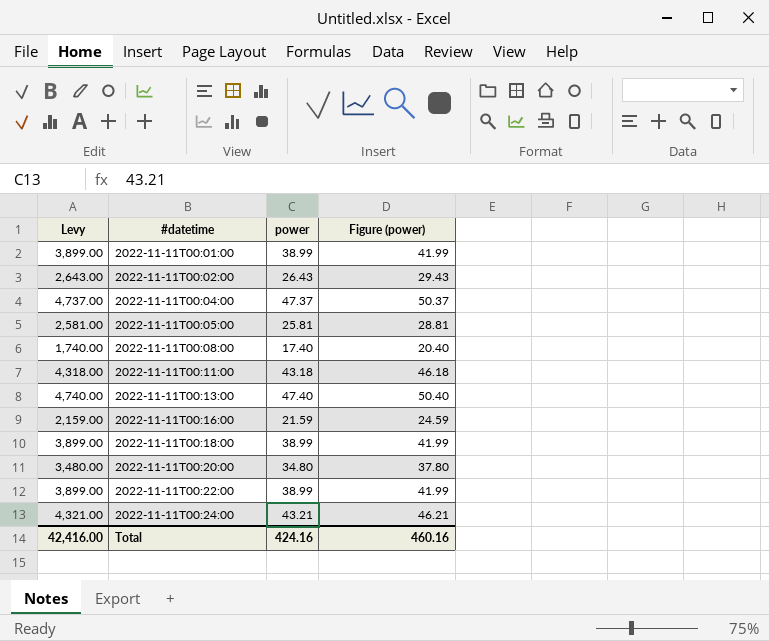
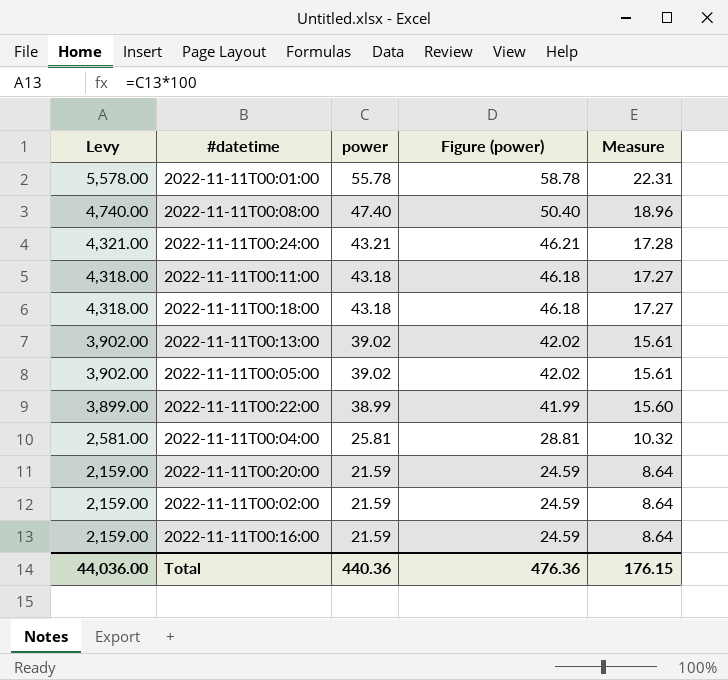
row order: #datetime ascending -> Levy descending
column Measure | formula: none -> [power] * 0.4
2022-11-11T00:01:00 | Levy: 3,899.00 -> 5,578.00
2022-11-11T00:01:00 | power: 38.99 -> 55.78
2022-11-11T00:01:00 | Figure (power): 41.99 -> 58.78
2022-11-11T00:08:00 | Levy: 1,740.00 -> 4,740.00
2022-11-11T00:08:00 | power: 17.40 -> 47.40
2022-11-11T00:08:00 | Figure (power): 20.40 -> 50.40
2022-11-11T00:18:00 | Levy: 3,899.00 -> 4,318.00
2022-11-11T00:18:00 | power: 38.99 -> 43.18
2022-11-11T00:18:00 | Figure (power): 41.99 -> 46.18
2022-11-11T00:13:00 | Levy: 4,740.00 -> 3,902.00
2022-11-11T00:13:00 | power: 47.40 -> 39.02
2022-11-11T00:13:00 | Figure (power): 50.40 -> 42.02
2022-11-11T00:05:00 | Levy: 2,581.00 -> 3,902.00
2022-11-11T00:05:00 | power: 25.81 -> 39.02
2022-11-11T00:05:00 | Figure (power): 28.81 -> 42.02
2022-11-11T00:04:00 | Levy: 4,737.00 -> 2,581.00
2022-11-11T00:04:00 | power: 47.37 -> 25.81
2022-11-11T00:04:00 | Figure (power): 50.37 -> 28.81
2022-11-11T00:20:00 | Levy: 3,480.00 -> 2,159.00
2022-11-11T00:20:00 | power: 34.80 -> 21.59
2022-11-11T00:20:00 | Figure (power): 37.80 -> 24.59
2022-11-11T00:02:00 | Levy: 2,643.00 -> 2,159.00
2022-11-11T00:02:00 | power: 26.43 -> 21.59
2022-11-11T00:02:00 | Figure (power): 29.43 -> 24.59
Total | Levy: 42,416.00 -> 44,036.00
Total | power: 424.16 -> 440.36
Total | Figure (power): 460.16 -> 476.36

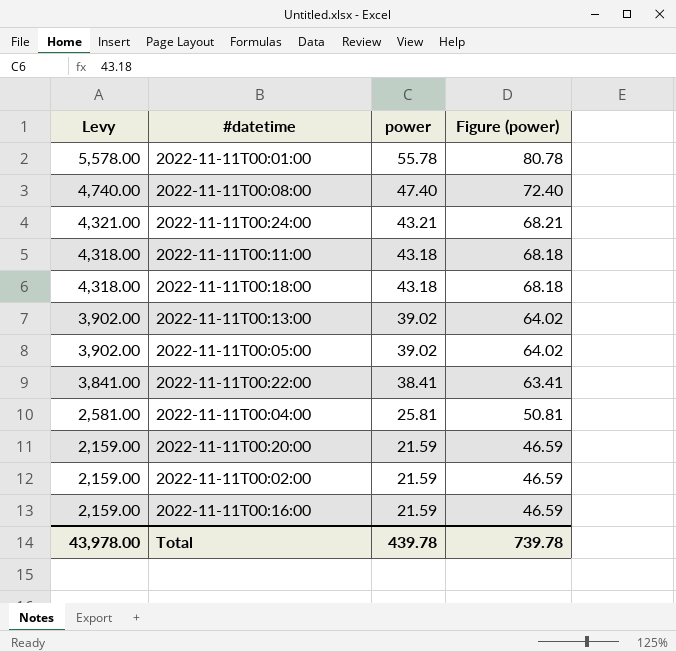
column Measure | formula: [power] * 0.4 -> none
column Figure (power) | formula: [power] + 3 -> [power] + 25
2022-11-11T00:22:00 | Levy: 3,899.00 -> 3,841.00
2022-11-11T00:22:00 | power: 38.99 -> 38.41
Total | Levy: 44,036.00 -> 43,978.00
Total | power: 440.36 -> 439.78
Total | Figure (power): 476.36 -> 739.78

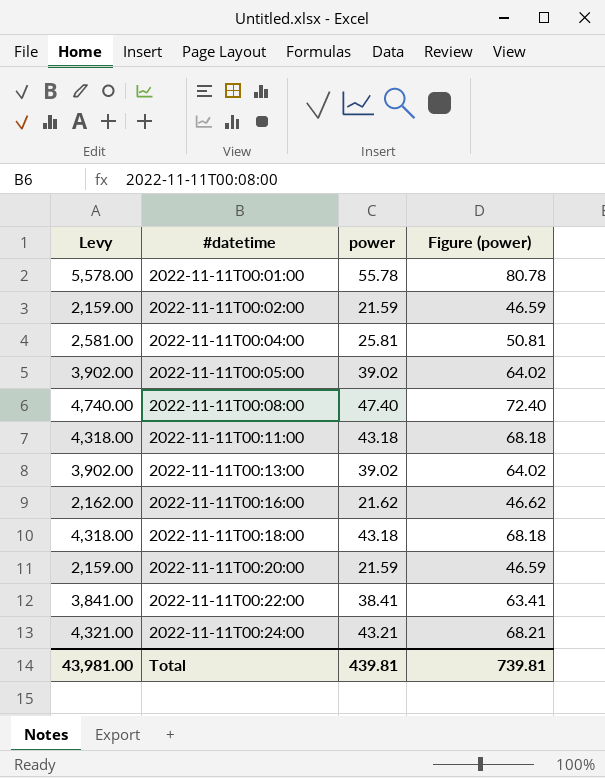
row order: Levy descending -> #datetime ascending
2022-11-11T00:16:00 | Levy: 2,159.00 -> 2,162.00
2022-11-11T00:16:00 | power: 21.59 -> 21.62
2022-11-11T00:16:00 | Figure (power): 46.59 -> 46.62
Total | Levy: 43,978.00 -> 43,981.00
Total | power: 439.78 -> 439.81
Total | Figure (power): 739.78 -> 739.81

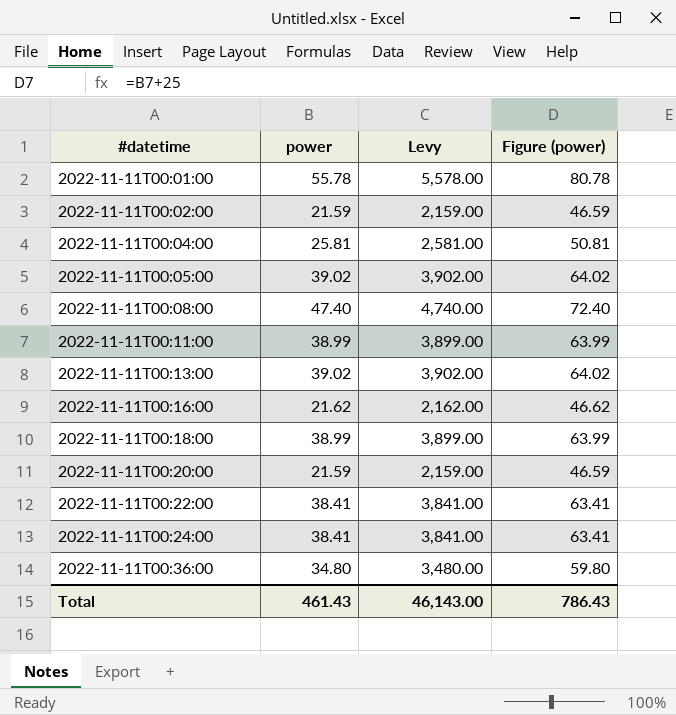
column Levy | position: 1 -> 3
2022-11-11T00:11:00 | power: 43.18 -> 38.99
2022-11-11T00:11:00 | Levy: 4,318.00 -> 3,899.00
2022-11-11T00:11:00 | Figure (power): 68.18 -> 63.99
2022-11-11T00:18:00 | power: 43.18 -> 38.99
2022-11-11T00:18:00 | Levy: 4,318.00 -> 3,899.00
2022-11-11T00:18:00 | Figure (power): 68.18 -> 63.99
2022-11-11T00:24:00 | power: 43.21 -> 38.41
2022-11-11T00:24:00 | Levy: 4,321.00 -> 3,841.00
2022-11-11T00:24:00 | Figure (power): 68.21 -> 63.41
row 2022-11-11T00:36:00: none -> 34.80 | 3,480.00 | 59.80
Total | power: 439.81 -> 461.43
Total | Levy: 43,981.00 -> 46,143.00
Total | Figure (power): 739.81 -> 786.43

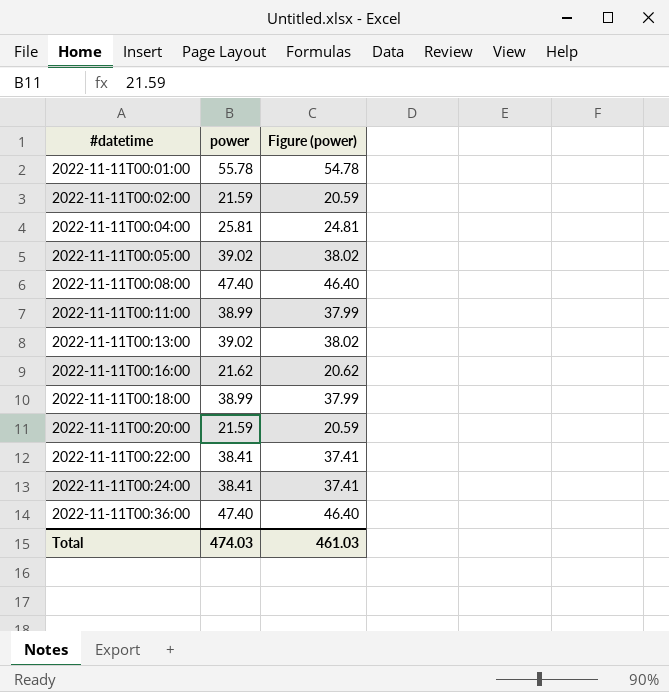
column Levy | formula: [power] * 100 -> none
column Figure (power) | formula: [power] + 25 -> [power] - 1
2022-11-11T00:36:00 | power: 34.80 -> 47.40
Total | power: 461.43 -> 474.03
Total | Figure (power): 786.43 -> 461.03

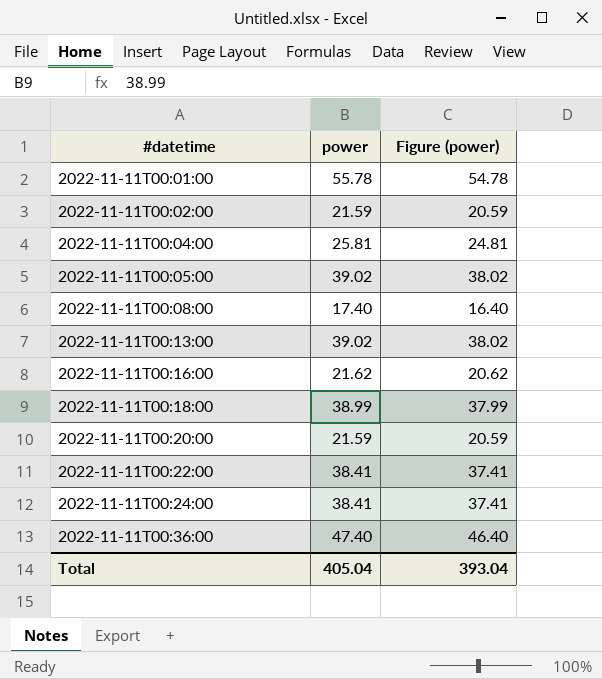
row 2022-11-11T00:11:00: 38.99 | 37.99 -> none
2022-11-11T00:08:00 | power: 47.40 -> 17.40
2022-11-11T00:08:00 | Figure (power): 46.40 -> 16.40
Total | power: 474.03 -> 405.04
Total | Figure (power): 461.03 -> 393.04

